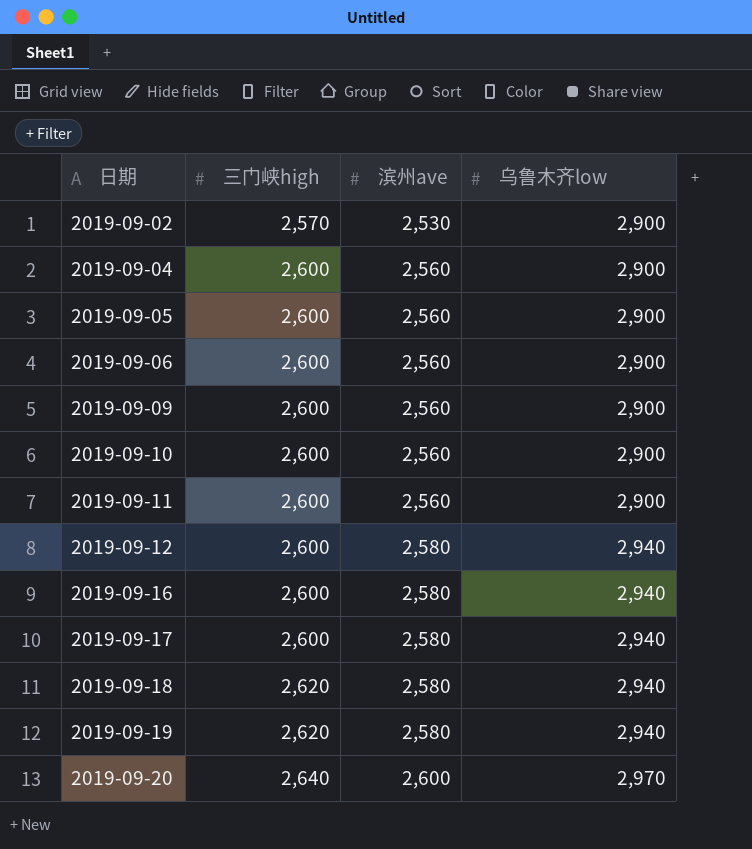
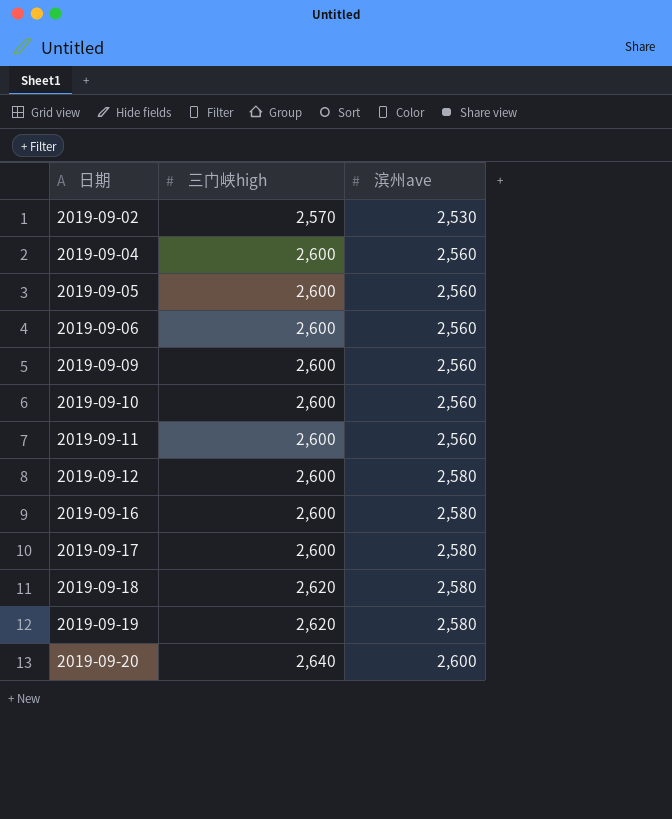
column 乌鲁木齐low | position: 4 -> none

